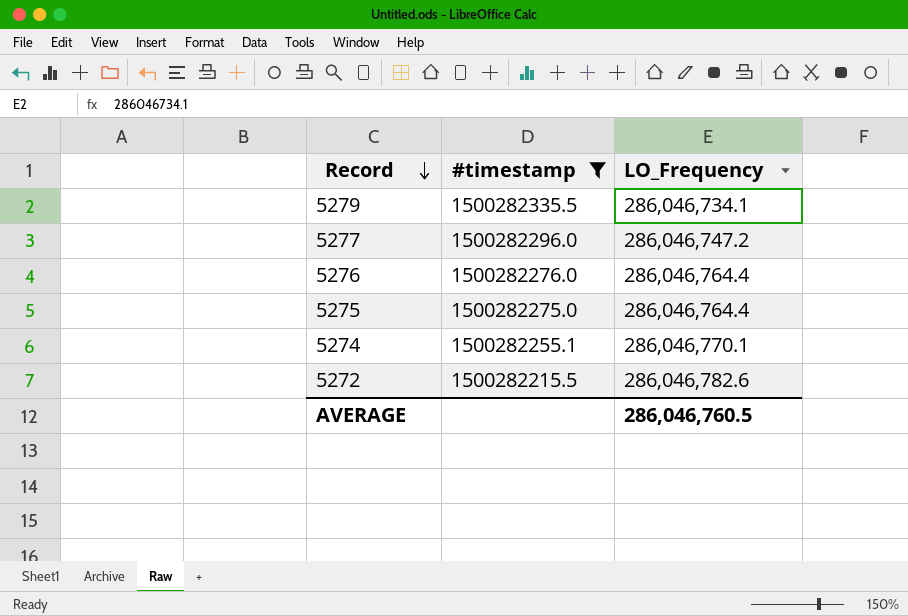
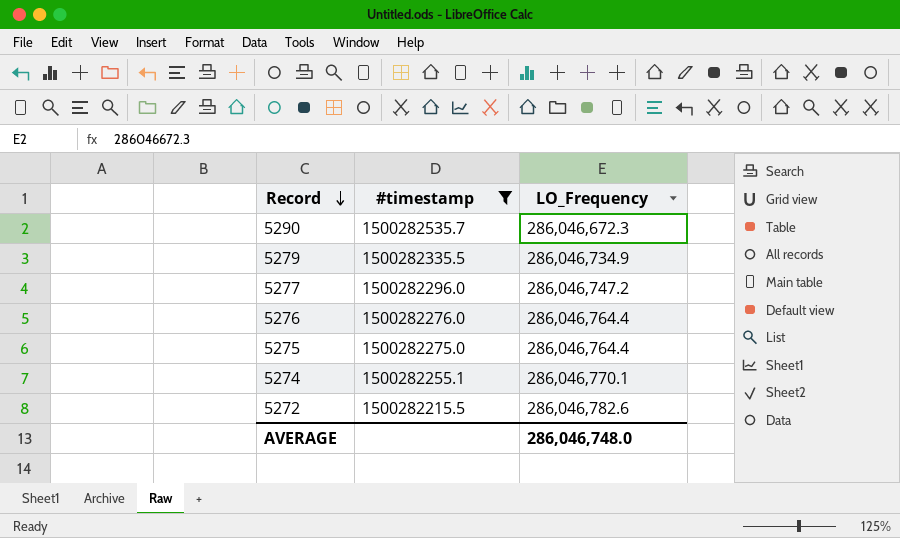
row 5290: none -> 1500282535.7 | 286,046,672.3
5279 | LO_Frequency: 286,046,734.1 -> 286,046,734.9
AVERAGE | LO_Frequency: 286,046,760.5 -> 286,046,748.0

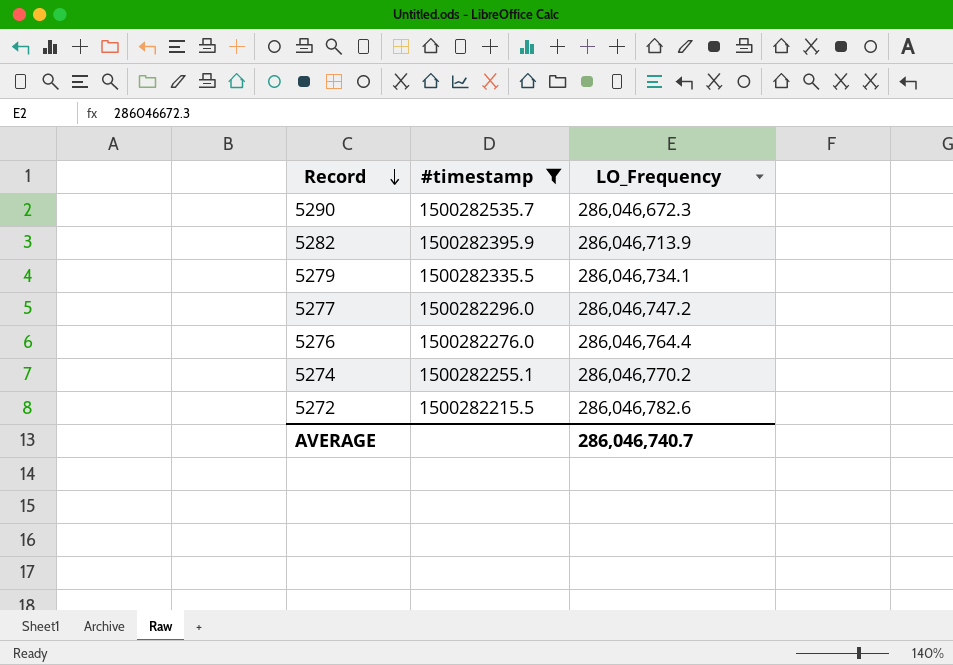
row 5275: 1500282275.0 | 286,046,764.4 -> none
row 5282: none -> 1500282395.9 | 286,046,713.9
5279 | LO_Frequency: 286,046,734.9 -> 286,046,734.1
5274 | LO_Frequency: 286,046,770.1 -> 286,046,770.2
AVERAGE | LO_Frequency: 286,046,748.0 -> 286,046,740.7

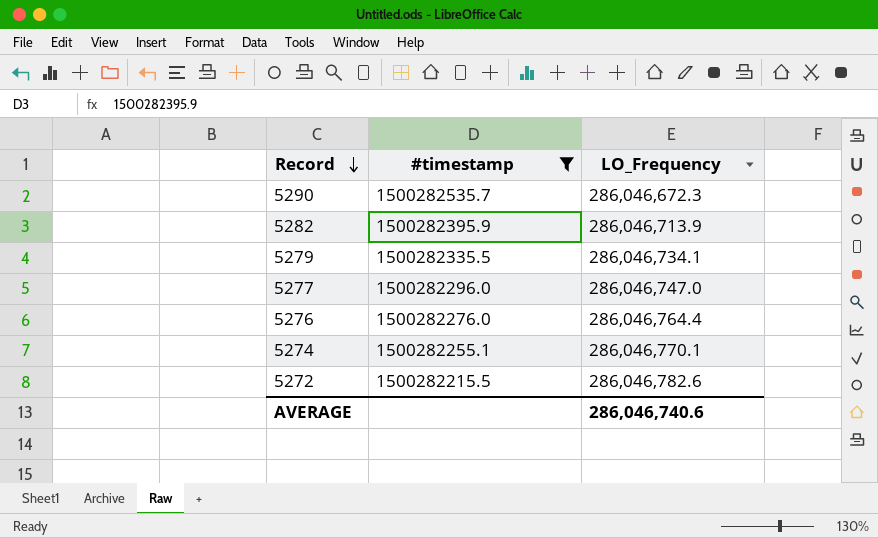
5277 | LO_Frequency: 286,046,747.2 -> 286,046,747.0
5274 | LO_Frequency: 286,046,770.2 -> 286,046,770.1
AVERAGE | LO_Frequency: 286,046,740.7 -> 286,046,740.6

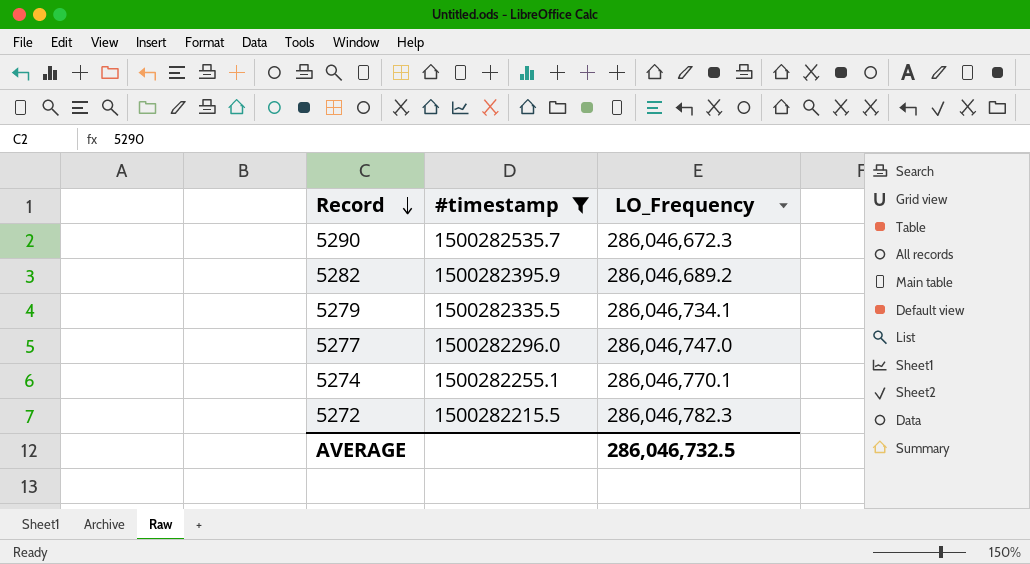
row 5276: 1500282276.0 | 286,046,764.4 -> none
5282 | LO_Frequency: 286,046,713.9 -> 286,046,689.2
5272 | LO_Frequency: 286,046,782.6 -> 286,046,782.3
AVERAGE | LO_Frequency: 286,046,740.6 -> 286,046,732.5

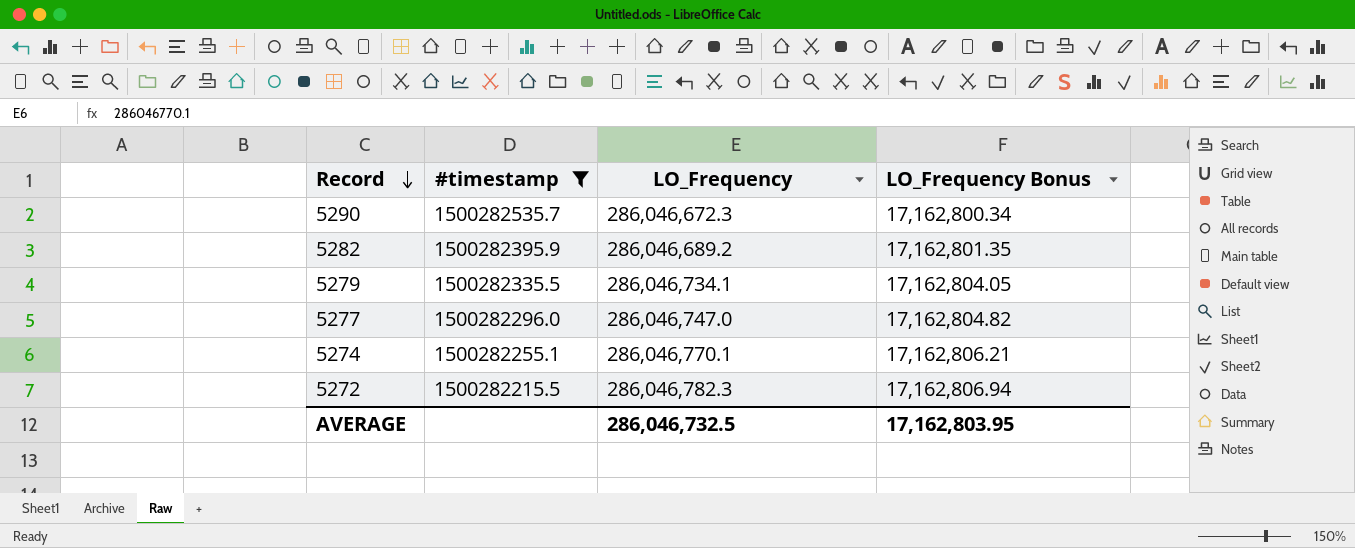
column LO_Frequency Bonus | formula: none -> [LO_Frequency] * 0.06

